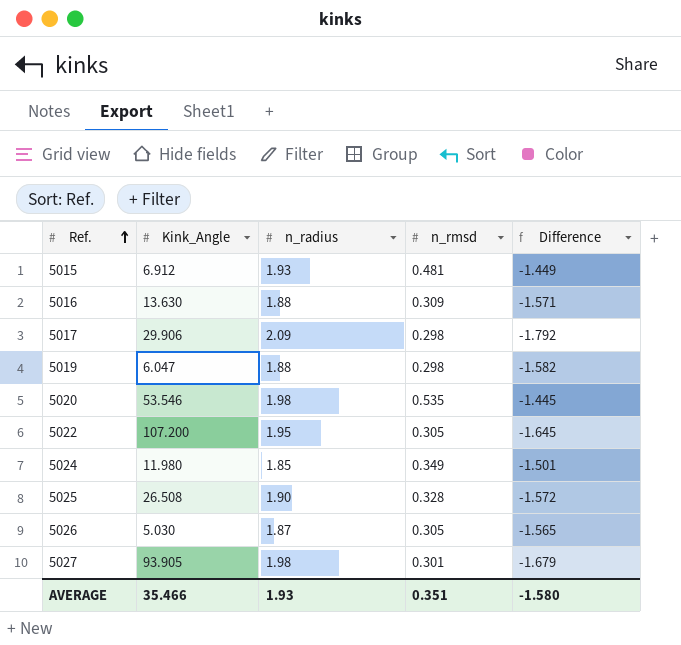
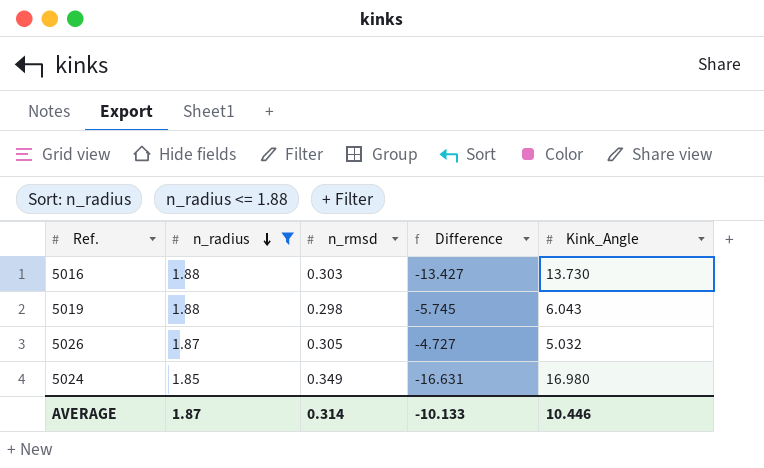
filter: none -> n_radius <= 1.88
row order: Ref. ascending -> n_radius descending
column Difference | formula: [n_rmsd] - [n_radius] -> [n_rmsd] - [Kink_Angle]
column Kink_Angle | position: 2 -> 5
5016 | n_rmsd: 0.309 -> 0.303
5016 | Kink_Angle: 13.630 -> 13.730
5019 | Kink_Angle: 6.047 -> 6.043
5026 | Kink_Angle: 5.030 -> 5.032
5024 | Kink_Angle: 11.980 -> 16.980
AVERAGE | n_radius: 1.93 -> 1.87
AVERAGE | n_rmsd: 0.351 -> 0.314
AVERAGE | Difference: -1.580 -> -10.133
AVERAGE | Kink_Angle: 35.466 -> 10.446

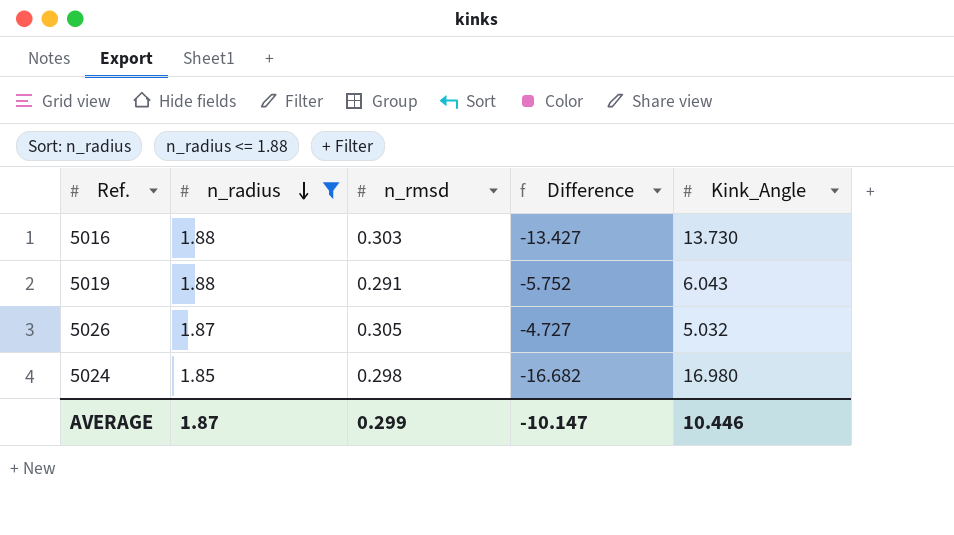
5019 | n_rmsd: 0.298 -> 0.291
5019 | Difference: -5.745 -> -5.752
5024 | n_rmsd: 0.349 -> 0.298
5024 | Difference: -16.631 -> -16.682
AVERAGE | n_rmsd: 0.314 -> 0.299
AVERAGE | Difference: -10.133 -> -10.147

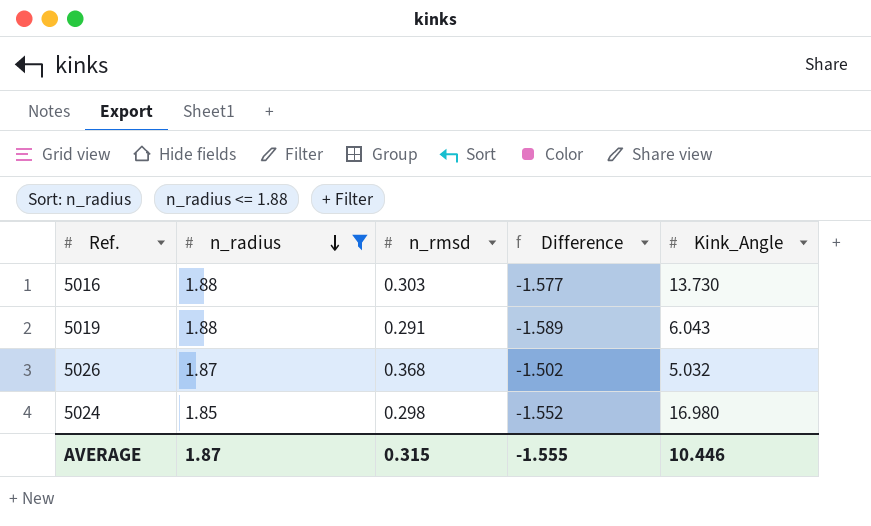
column Difference | formula: [n_rmsd] - [Kink_Angle] -> [n_rmsd] - [n_radius]
5026 | n_rmsd: 0.305 -> 0.368
AVERAGE | n_rmsd: 0.299 -> 0.315
AVERAGE | Difference: -10.147 -> -1.555

